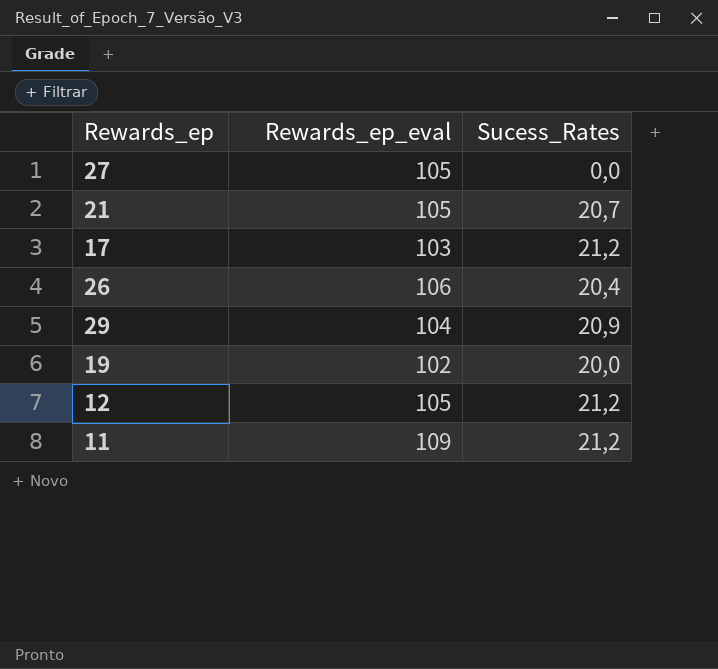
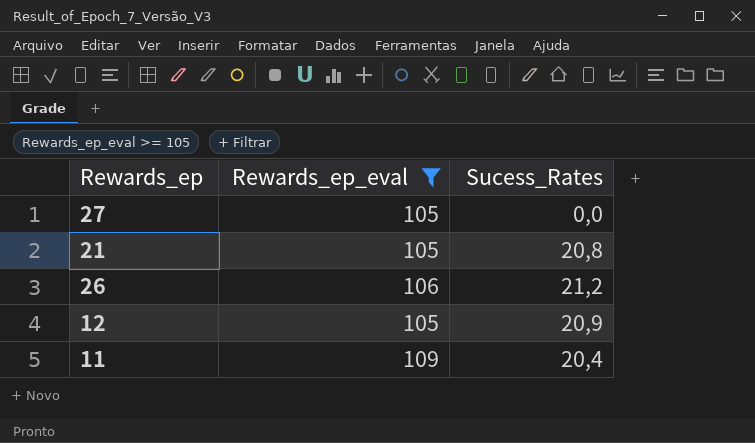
filter: none -> Rewards_ep_eval >= 105
21 | Sucess_Rates: 20,7 -> 20,8
26 | Sucess_Rates: 20,4 -> 21,2
12 | Sucess_Rates: 21,2 -> 20,9
11 | Sucess_Rates: 21,2 -> 20,4

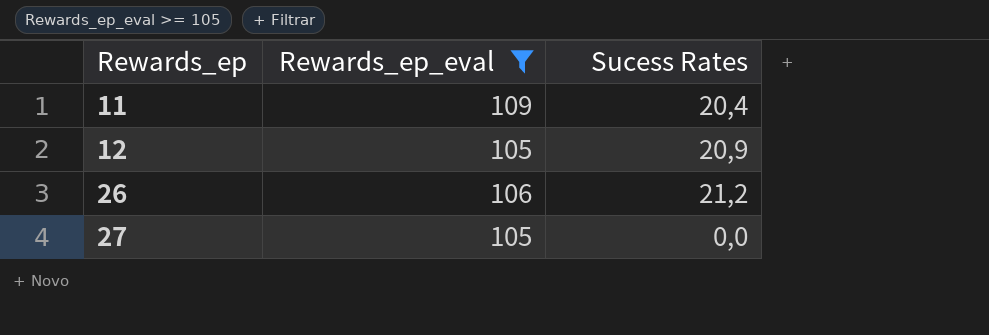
row order: none -> Rewards_ep ascending
column name: Sucess_Rates -> Sucess Rates
row 21: 105 | 20,8 -> none

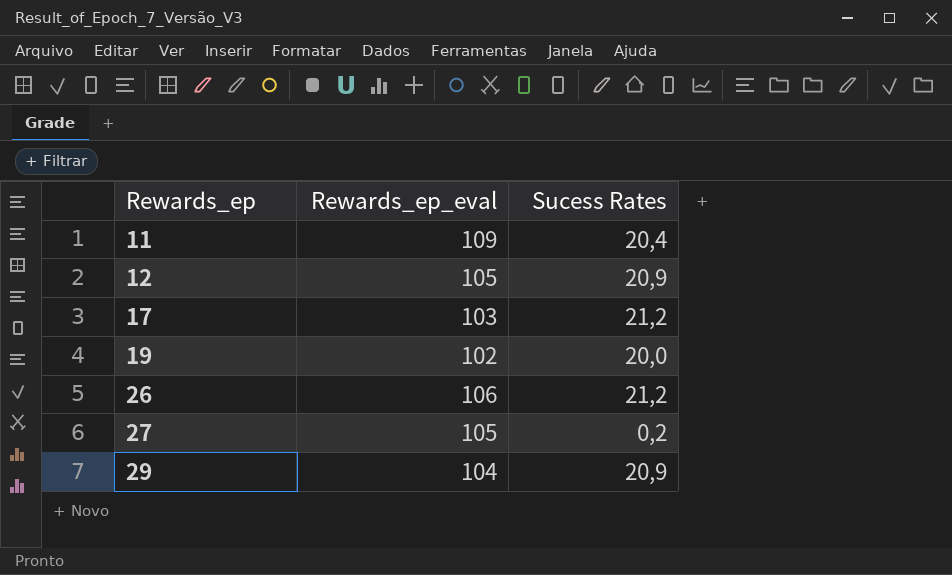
filter: Rewards_ep_eval >= 105 -> none
27 | Sucess Rates: 0,0 -> 0,2

